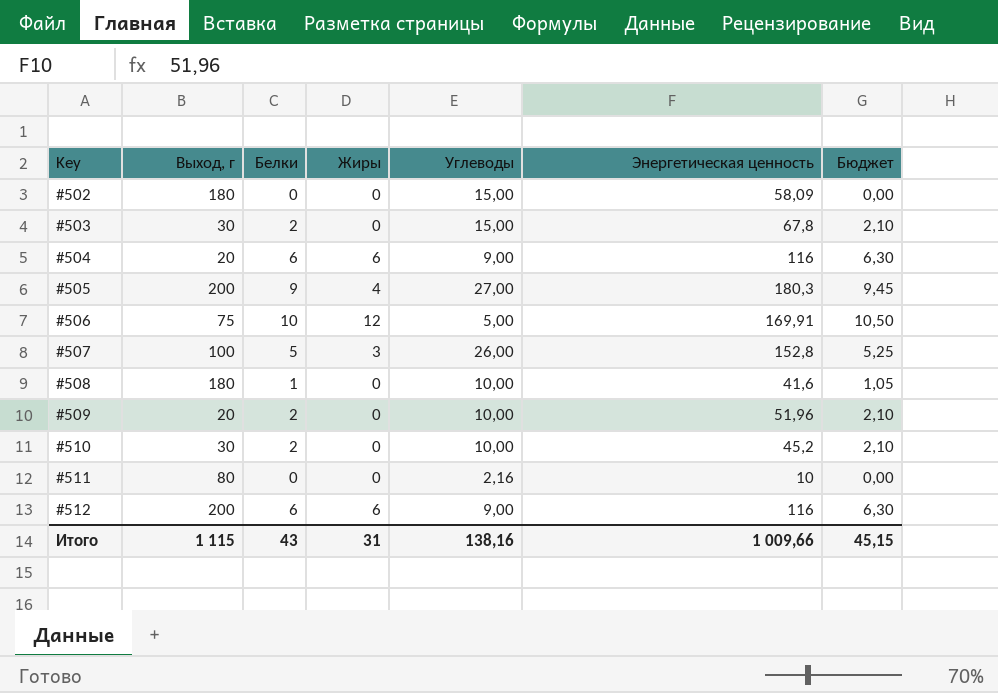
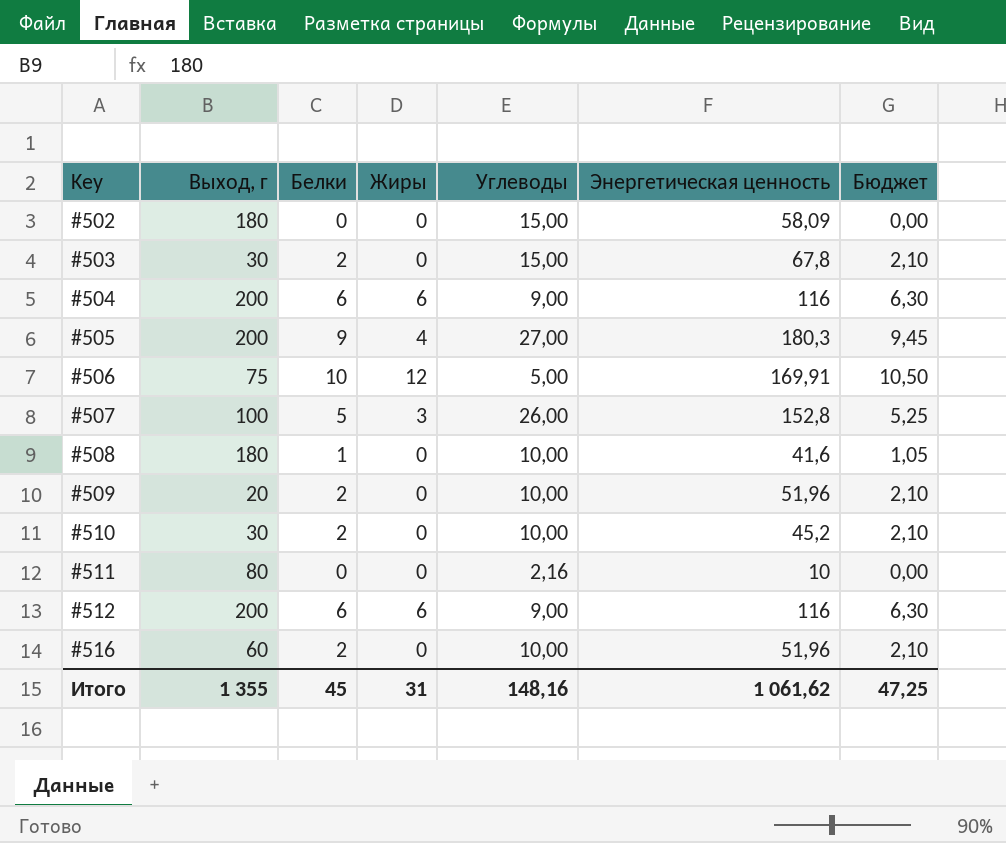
#504 | Выход, г: 20 -> 200
row #516: none -> 60 | 2 | 0 | 10,00 | 51,96 | 2,10
Итого | Выход, г: 1 115 -> 1 355
Итого | Белки: 43 -> 45
Итого | Углеводы: 138,16 -> 148,16
Итого | Энергетическая ценность: 1 009,66 -> 1 061,62
Итого | Бюджет: 45,15 -> 47,25

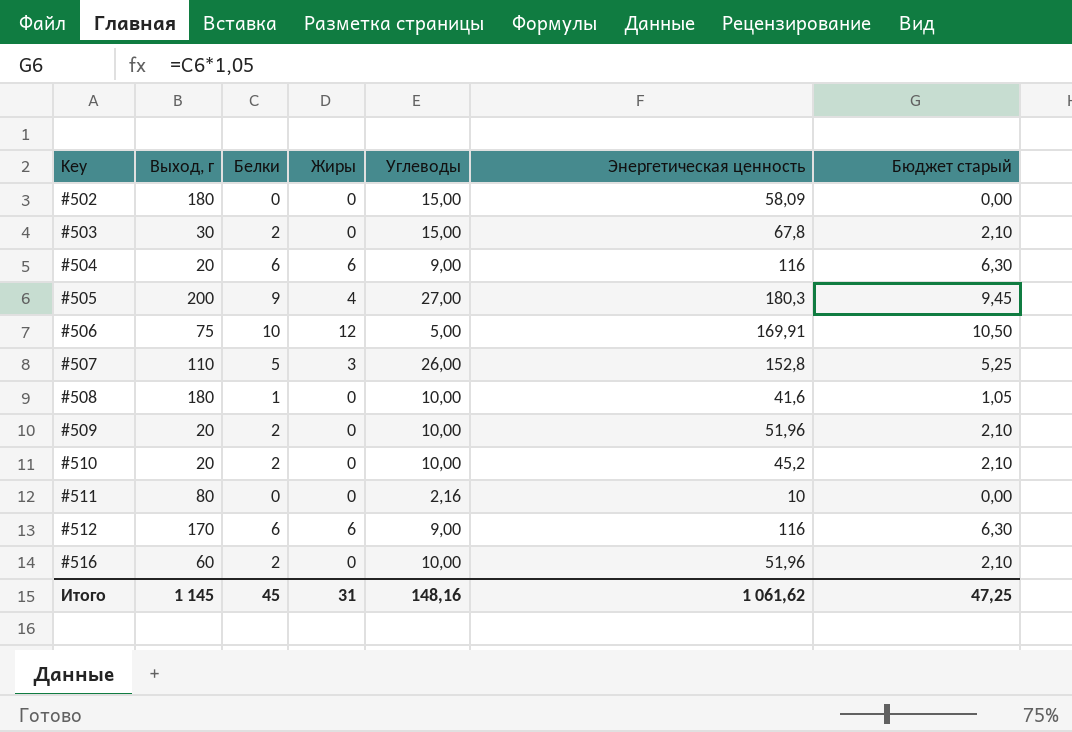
column name: Бюджет -> Бюджет старый
#504 | Выход, г: 200 -> 20
#507 | Выход, г: 100 -> 110
#510 | Выход, г: 30 -> 20
#512 | Выход, г: 200 -> 170
Итого | Выход, г: 1 355 -> 1 145

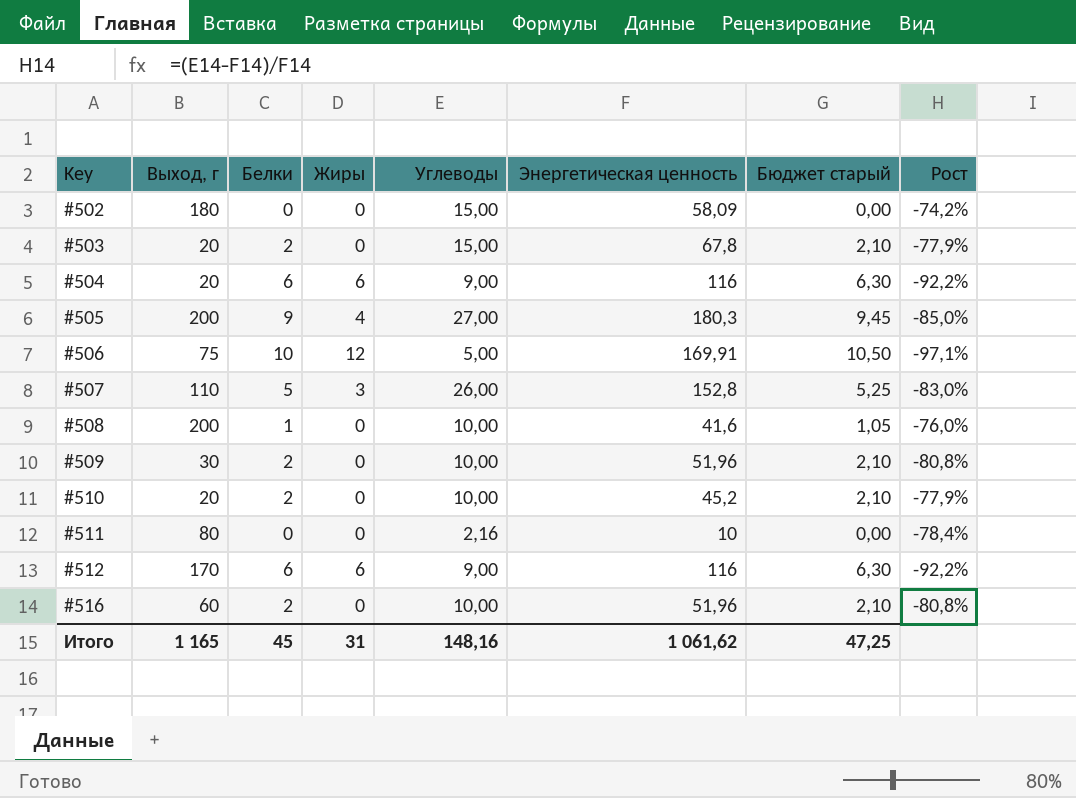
column Рост | formula: none -> ([Углеводы] - [Энергетическая ценность]) / [Энергетическая ценность]
#503 | Выход, г: 30 -> 20
#508 | Выход, г: 180 -> 200
#509 | Выход, г: 20 -> 30
Итого | Выход, г: 1 145 -> 1 165

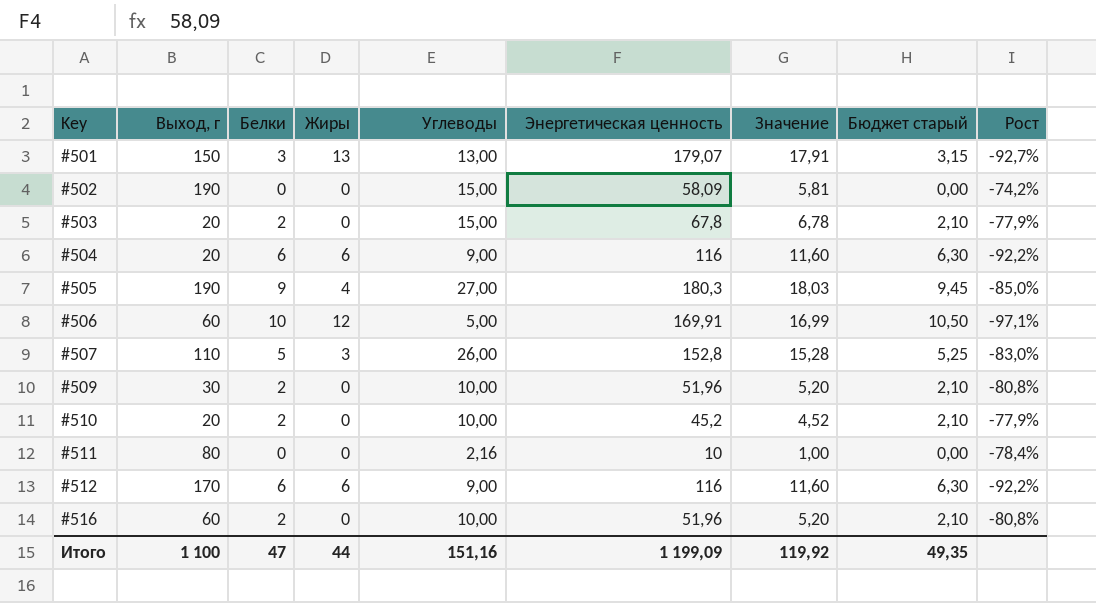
column Значение | formula: none -> [Энергетическая ценность] * 0,1
row #508: 200 | 1 | 0 | 10,00 | 41,6 | 1,05 | -76,0% -> none
row #501: none -> 150 | 3 | 13 | 13,00 | 179,07 | 17,91 | 3,15 | -92,7%
#502 | Выход, г: 180 -> 190
#505 | Выход, г: 200 -> 190
#506 | Выход, г: 75 -> 60
Итого | Выход, г: 1 165 -> 1 100
Итого | Белки: 45 -> 47
Итого | Жиры: 31 -> 44
Итого | Углеводы: 148,16 -> 151,16
Итого | Энергетическая ценность: 1 061,62 -> 1 199,09
Итого | Бюджет старый: 47,25 -> 49,35

